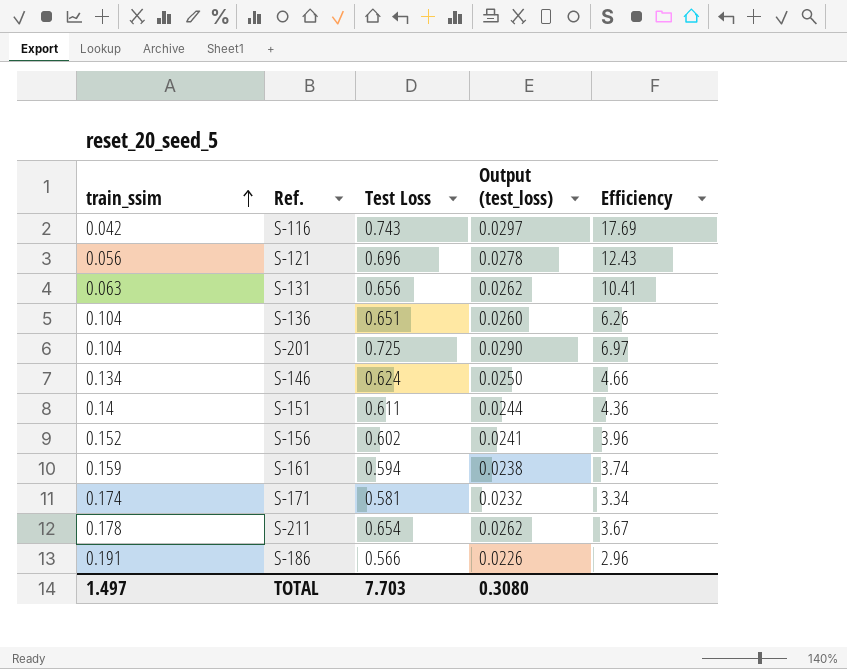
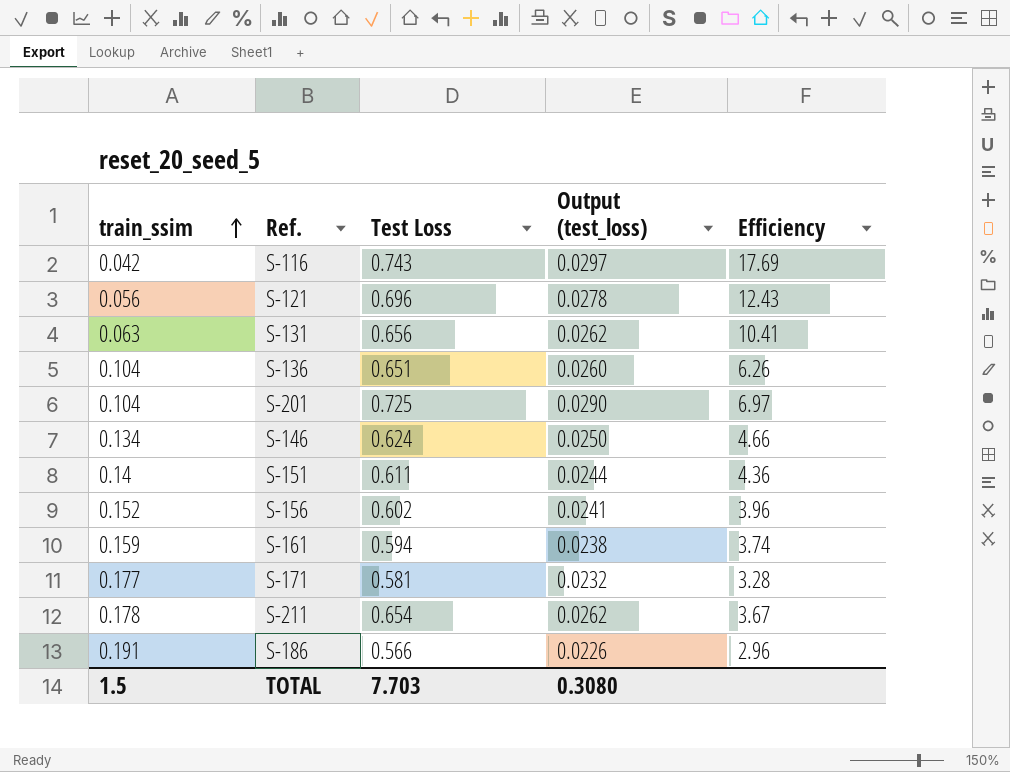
S-171 | train_ssim: 0.174 -> 0.177
S-171 | Efficiency: 3.34 -> 3.28
TOTAL | train_ssim: 1.497 -> 1.5

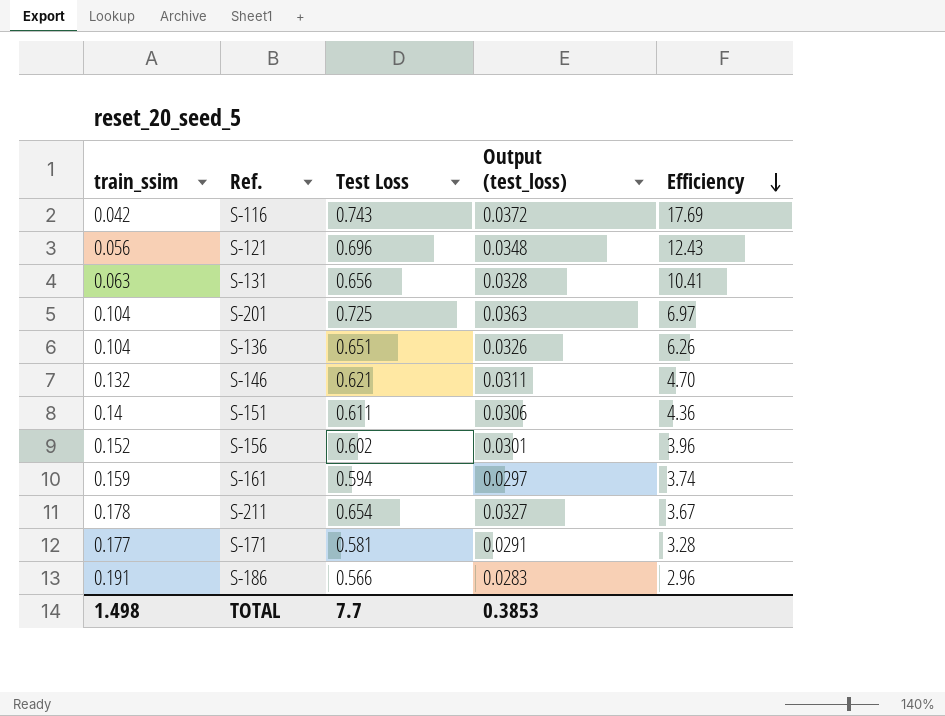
row order: train_ssim ascending -> Efficiency descending
column Output (test_loss) | formula: [Test Loss] * 0.04 -> [Test Loss] * 0.05
S-146 | train_ssim: 0.134 -> 0.132
S-146 | Test Loss: 0.624 -> 0.621
S-146 | Efficiency: 4.66 -> 4.70
TOTAL | train_ssim: 1.5 -> 1.498
TOTAL | Test Loss: 7.703 -> 7.7
TOTAL | Output (test_loss): 0.3080 -> 0.3853

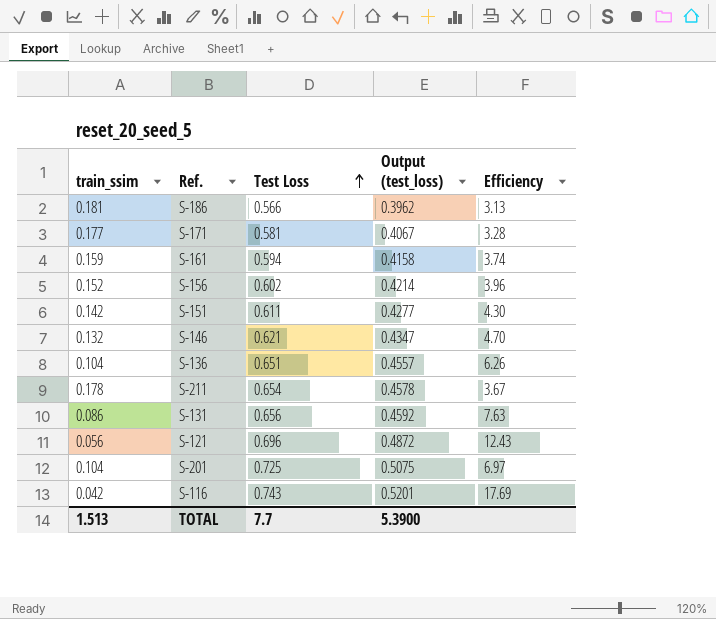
row order: Efficiency descending -> Test Loss ascending
column Output (test_loss) | formula: [Test Loss] * 0.05 -> [Test Loss] * 0.7
S-186 | train_ssim: 0.191 -> 0.181
S-186 | Efficiency: 2.96 -> 3.13
S-151 | train_ssim: 0.14 -> 0.142
S-151 | Efficiency: 4.36 -> 4.30
S-131 | train_ssim: 0.063 -> 0.086
S-131 | Efficiency: 10.41 -> 7.63
TOTAL | train_ssim: 1.498 -> 1.513
TOTAL | Output (test_loss): 0.3853 -> 5.3900

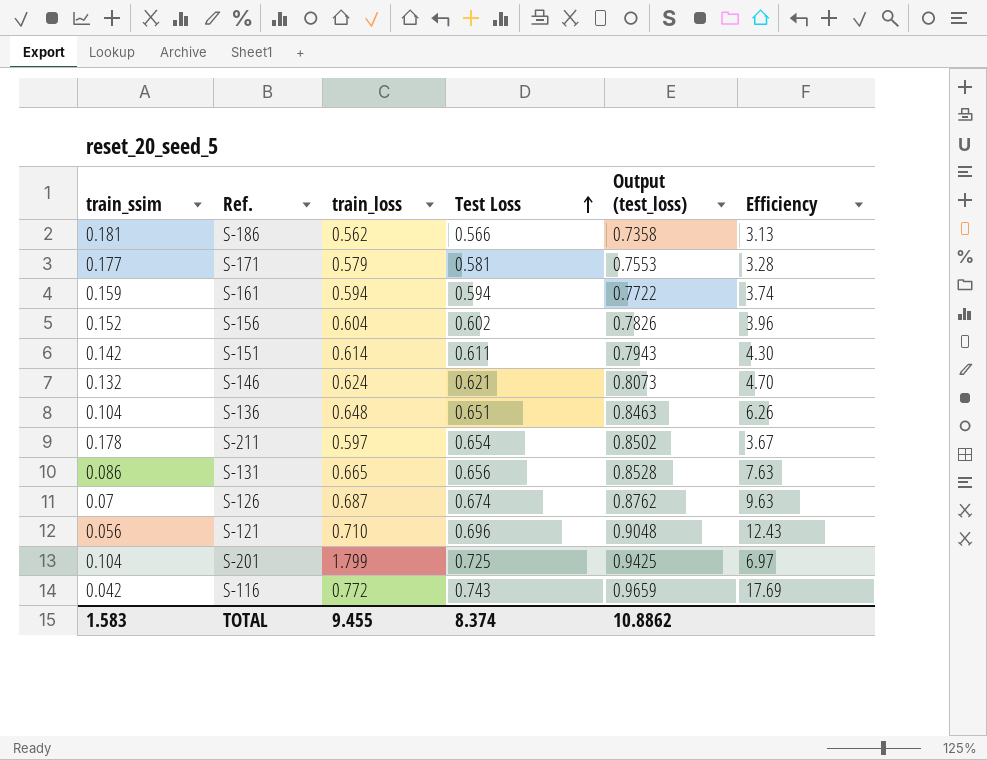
column train_loss | position: none -> 3
column Output (test_loss) | formula: [Test Loss] * 0.7 -> [Test Loss] * 1.3
row S-126: none -> 0.07 | 0.687 | 0.674 | 0.8762 | 9.63
TOTAL | train_ssim: 1.513 -> 1.583
TOTAL | Test Loss: 7.7 -> 8.374
TOTAL | Output (test_loss): 5.3900 -> 10.8862

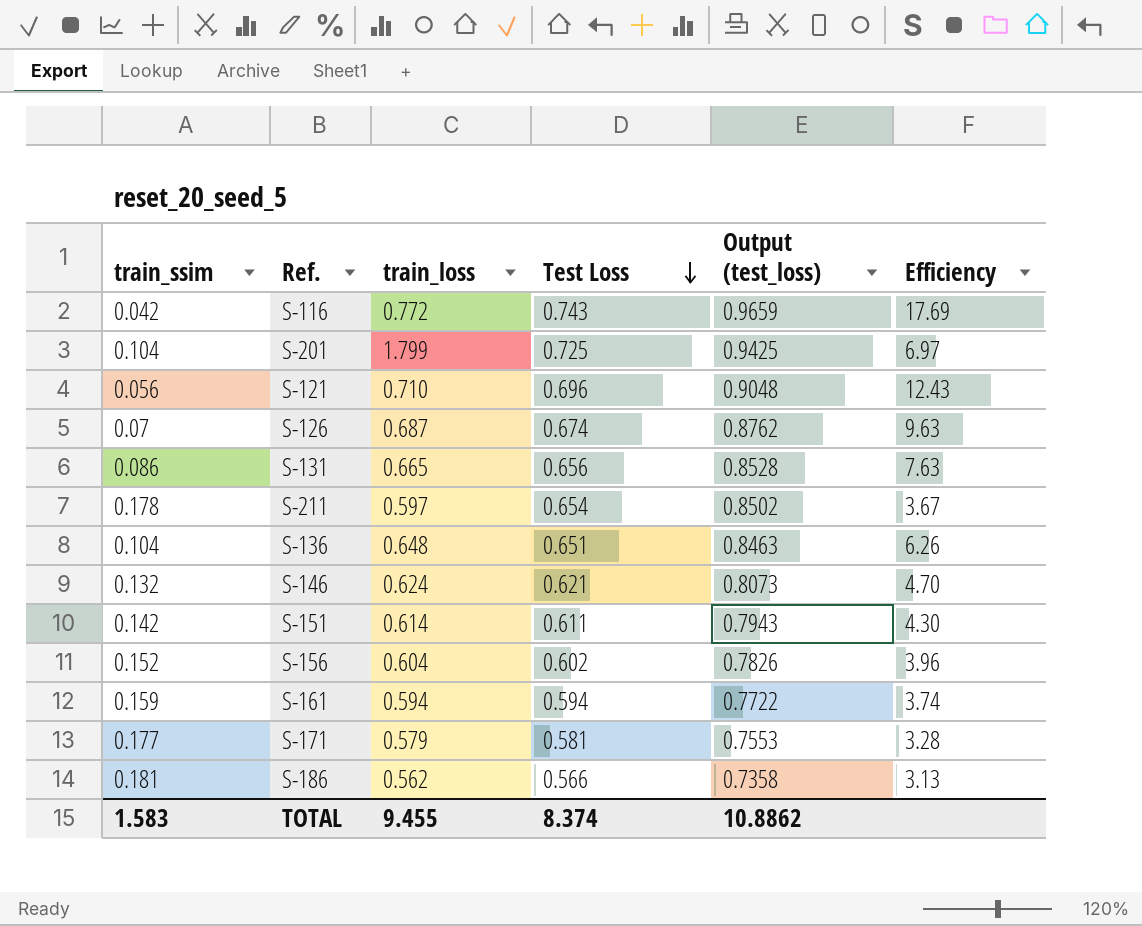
row order: Test Loss ascending -> Test Loss descending

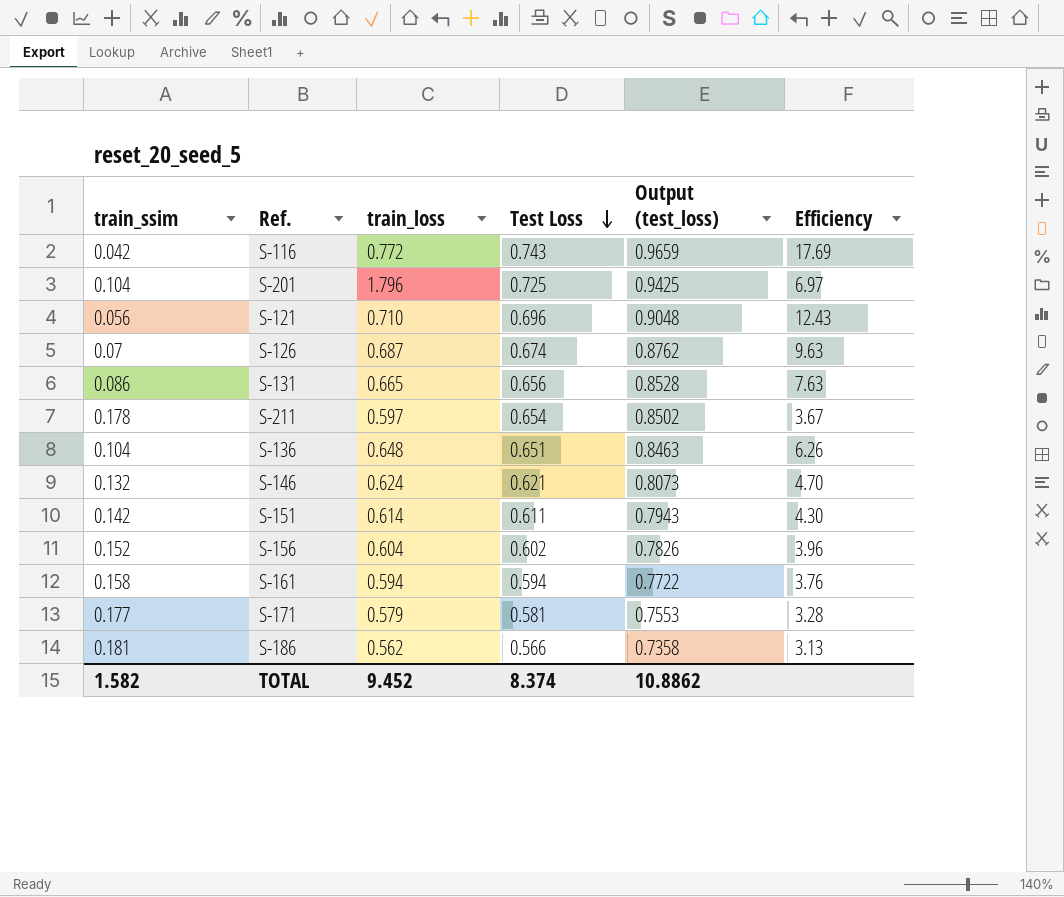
S-201 | train_loss: 1.799 -> 1.796
S-161 | train_ssim: 0.159 -> 0.158
S-161 | Efficiency: 3.74 -> 3.76
TOTAL | train_ssim: 1.583 -> 1.582
TOTAL | train_loss: 9.455 -> 9.452

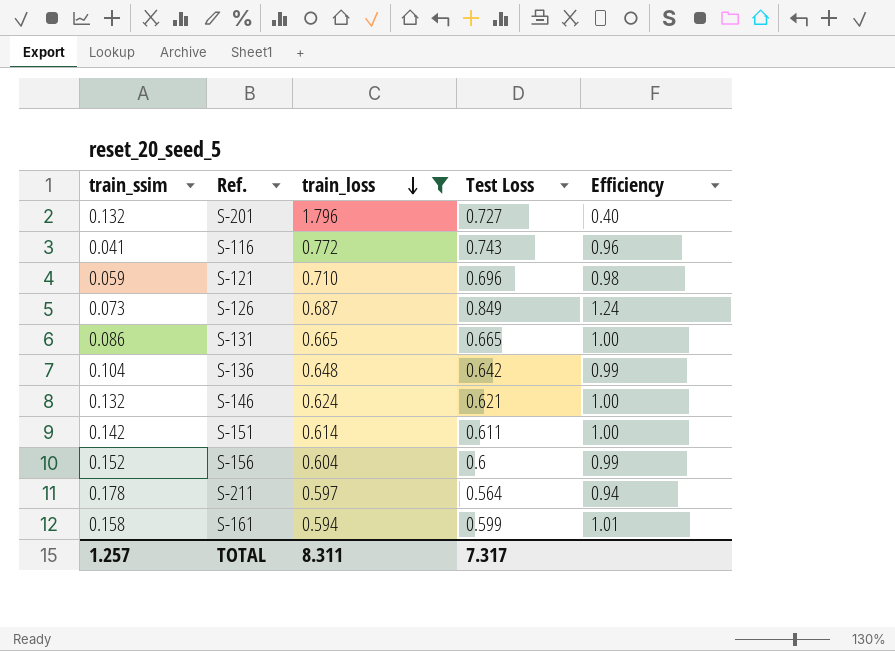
filter: none -> train_loss >= 0.594
row order: Test Loss descending -> train_loss descending
column Output (test_loss) | formula: [Test Loss] * 1.3 -> none
column Efficiency | formula: [Test Loss] / [train_ssim] -> [Test Loss] / [train_loss]
S-201 | train_ssim: 0.104 -> 0.132
S-201 | Test Loss: 0.725 -> 0.727
S-116 | train_ssim: 0.042 -> 0.041
S-121 | train_ssim: 0.056 -> 0.059
S-126 | train_ssim: 0.07 -> 0.073
S-126 | Test Loss: 0.674 -> 0.849
S-131 | Test Loss: 0.656 -> 0.665
S-136 | Test Loss: 0.651 -> 0.642
S-156 | Test Loss: 0.602 -> 0.6
S-211 | Test Loss: 0.654 -> 0.564
S-161 | Test Loss: 0.594 -> 0.599
TOTAL | train_ssim: 1.582 -> 1.257
TOTAL | train_loss: 9.452 -> 8.311
TOTAL | Test Loss: 8.374 -> 7.317

